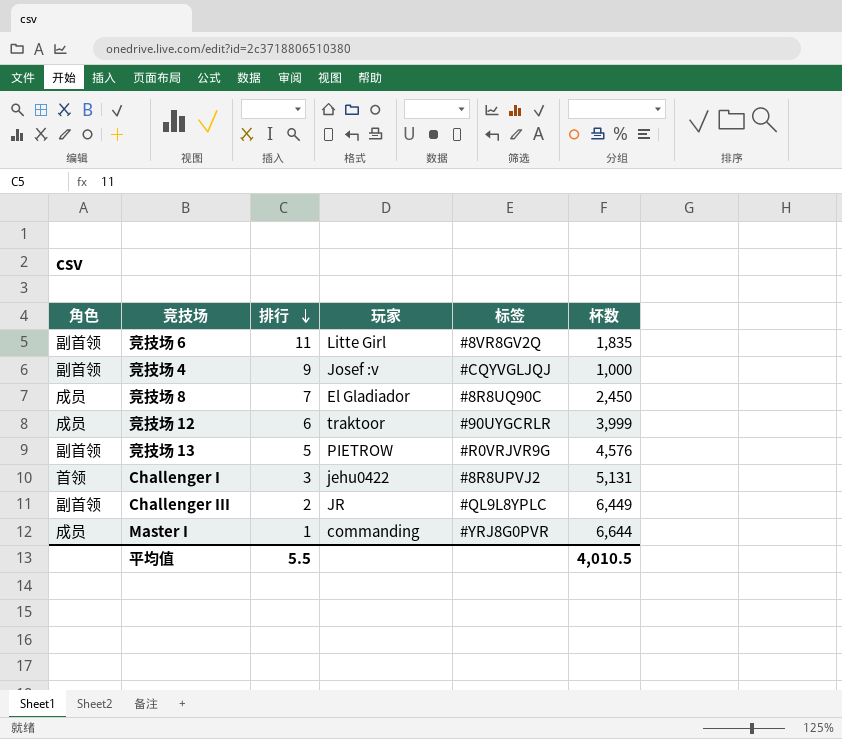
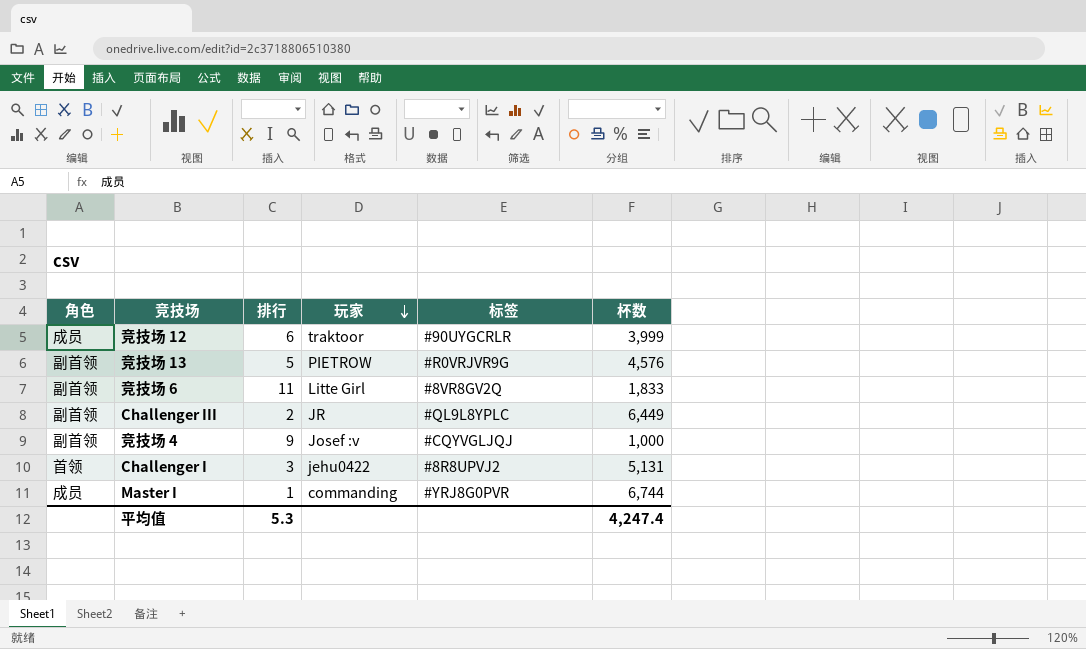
row order: 排行 descending -> 玩家 descending
row 竞技场 8: 成员 | 7 | El Gladiador | #8R8UQ90C | 2,450 -> none
竞技场 6 | 杯数: 1,835 -> 1,833
Master I | 杯数: 6,644 -> 6,744
平均值 | 排行: 5.5 -> 5.3
平均值 | 杯数: 4,010.5 -> 4,247.4

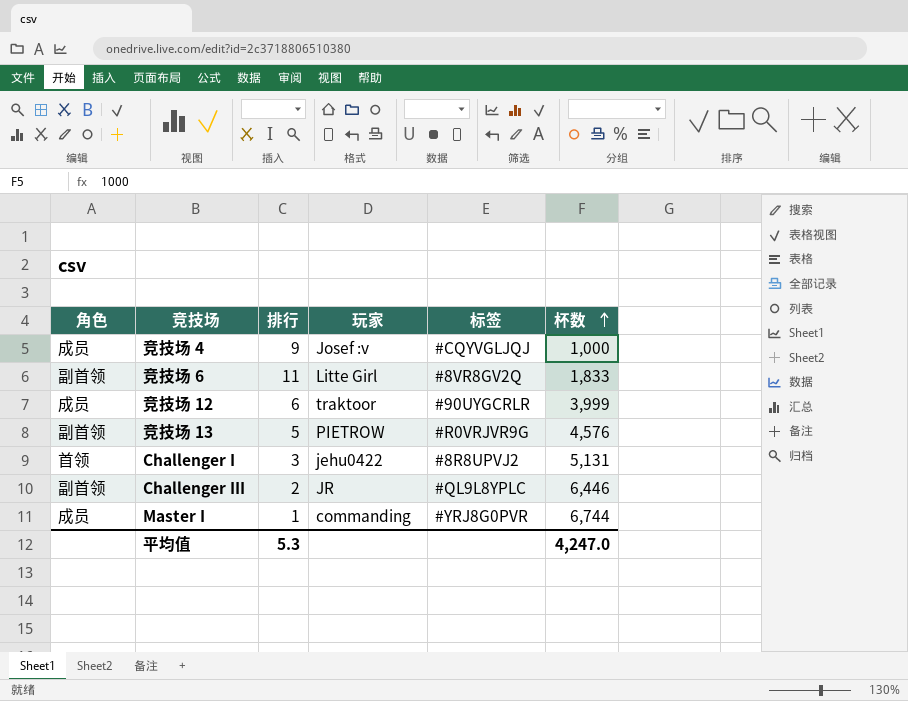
row order: 玩家 descending -> 杯数 ascending
竞技场 4 | 角色: 副首领 -> 成员
Challenger III | 杯数: 6,449 -> 6,446
平均值 | 杯数: 4,247.4 -> 4,247.0

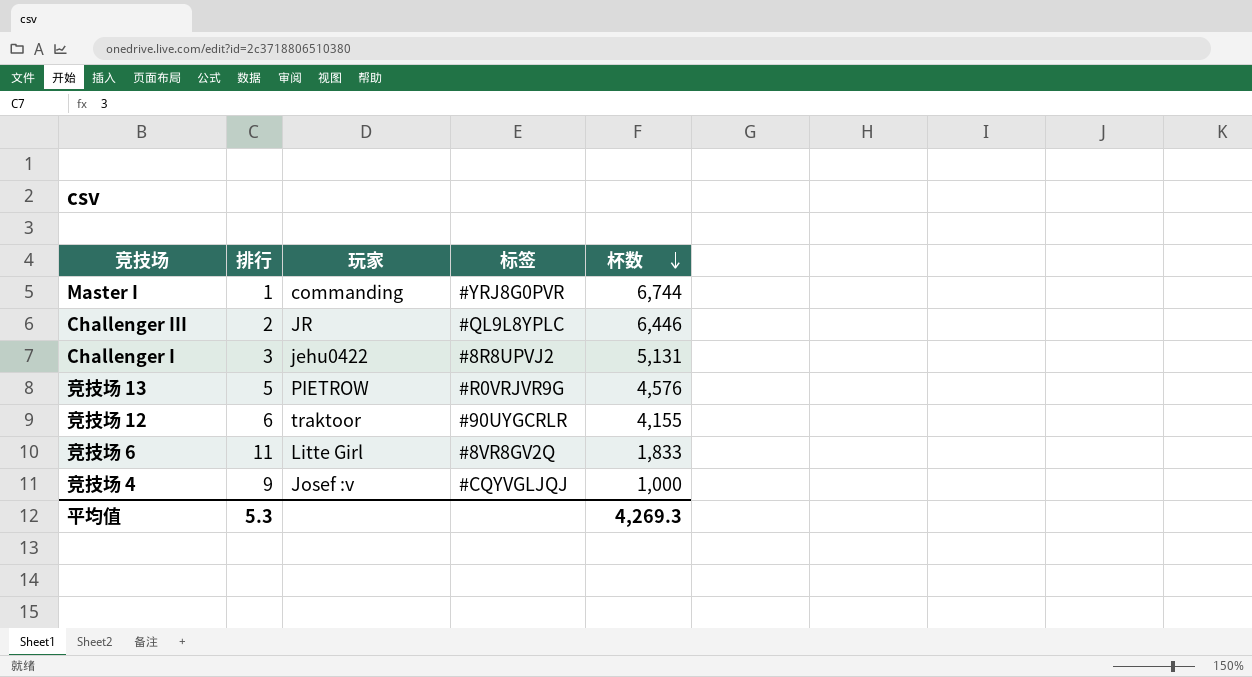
row order: 杯数 ascending -> 杯数 descending
column 角色 | position: 1 -> none
竞技场 12 | 杯数: 3,999 -> 4,155
平均值 | 杯数: 4,247.0 -> 4,269.3

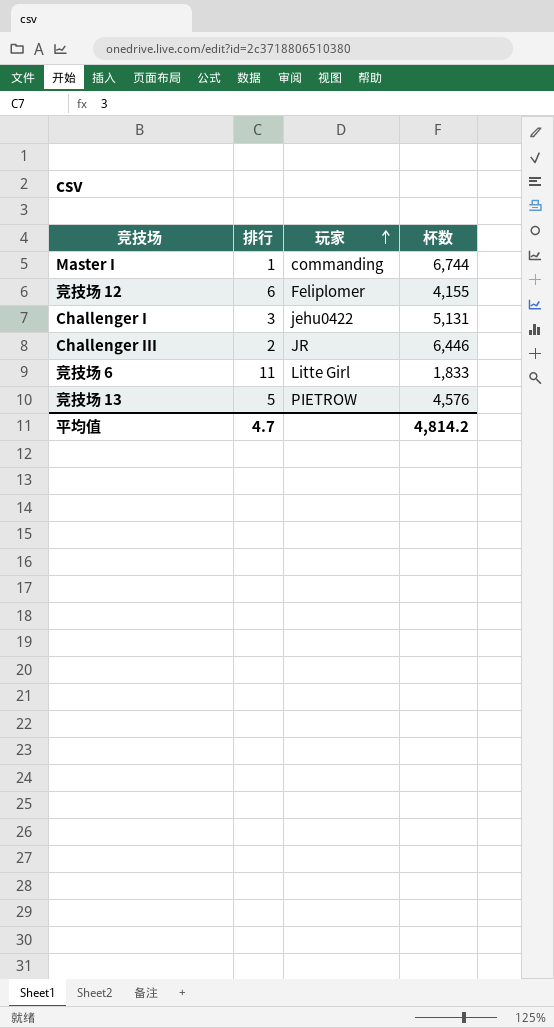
row order: 杯数 descending -> 玩家 ascending
column 标签 | position: 4 -> none
row 竞技场 4: 9 | Josef :v | #CQYVGLJQJ | 1,000 -> none
竞技场 12 | 玩家: traktoor -> Feliplomer
平均值 | 排行: 5.3 -> 4.7
平均值 | 杯数: 4,269.3 -> 4,814.2

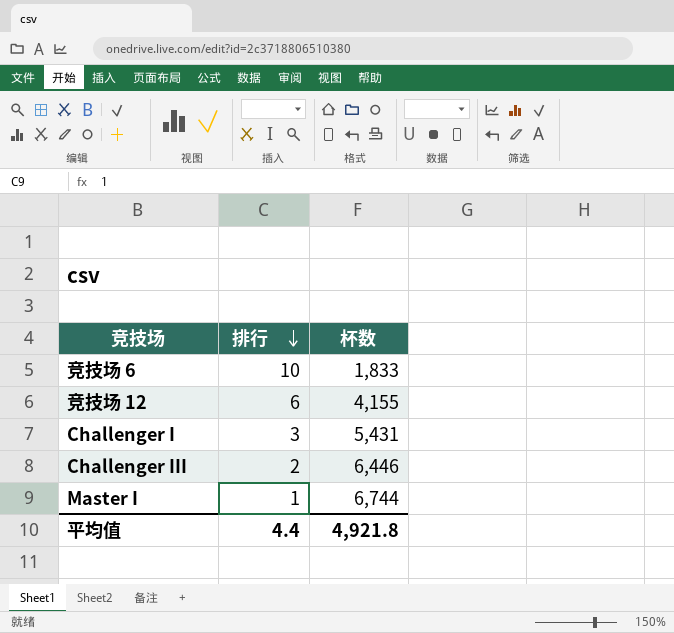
row order: 玩家 ascending -> 排行 descending
column 玩家 | position: 3 -> none
row 竞技场 13: 5 | PIETROW | 4,576 -> none
竞技场 6 | 排行: 11 -> 10
Challenger I | 杯数: 5,131 -> 5,431
平均值 | 排行: 4.7 -> 4.4
平均值 | 杯数: 4,814.2 -> 4,921.8

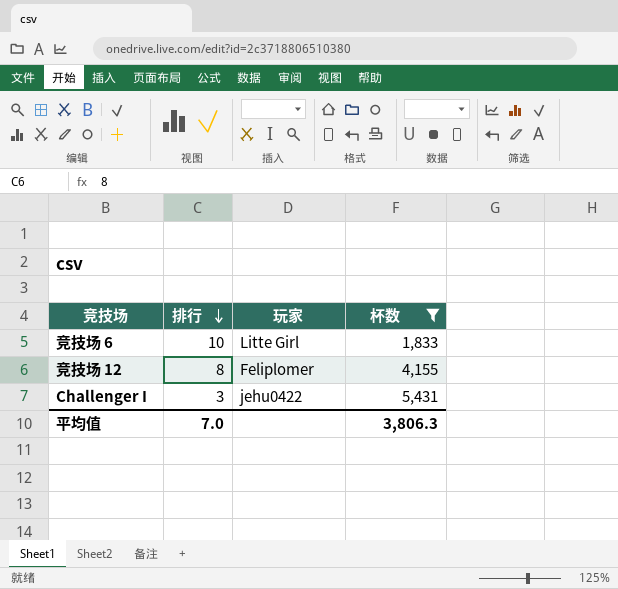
filter: none -> 杯数 <= 5,431
column 玩家 | position: none -> 3
竞技场 12 | 排行: 6 -> 8
平均值 | 排行: 4.4 -> 7.0
平均值 | 杯数: 4,921.8 -> 3,806.3

